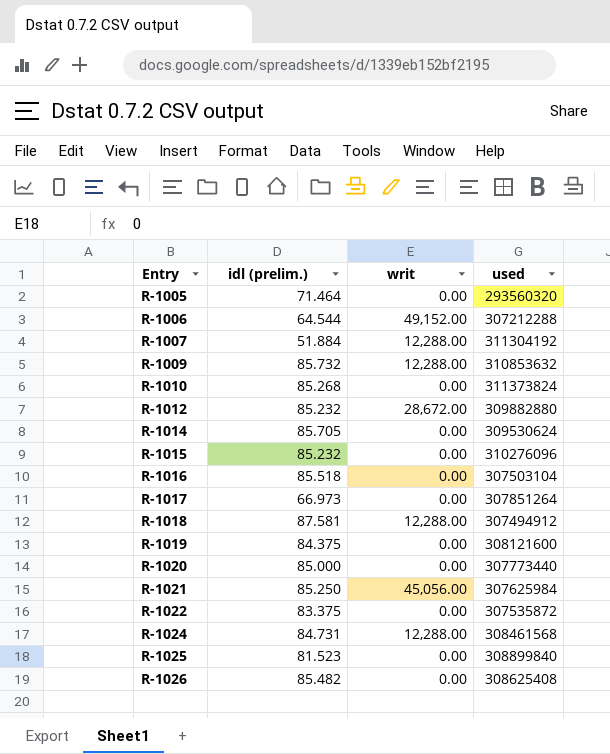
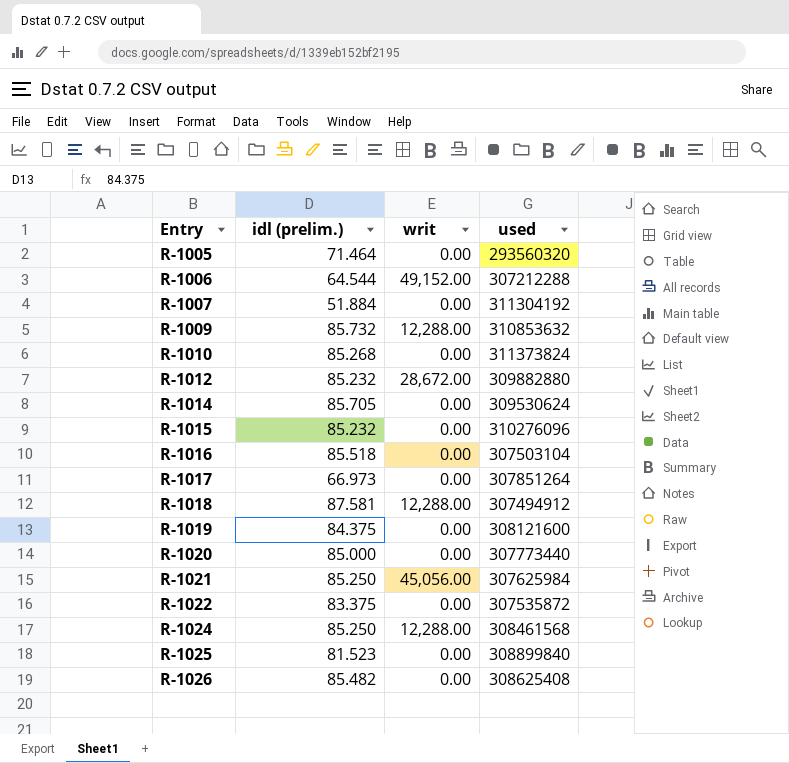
R-1007 | writ: 12,288.00 -> 0.00
R-1024 | idl (prelim.): 84.731 -> 85.250

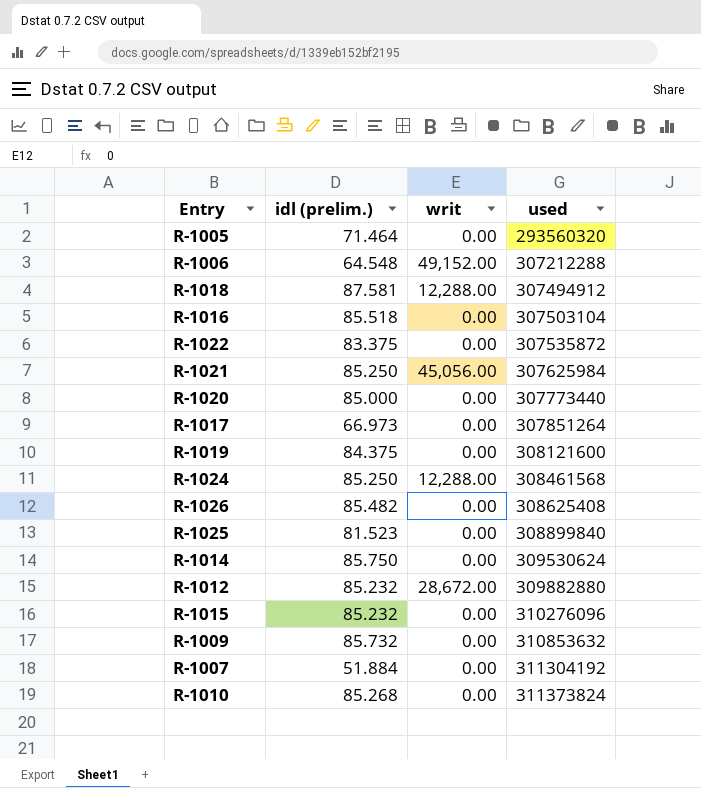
row order: Entry ascending -> used ascending
R-1006 | idl (prelim.): 64.544 -> 64.548
R-1014 | idl (prelim.): 85.705 -> 85.750
R-1009 | writ: 12,288.00 -> 0.00

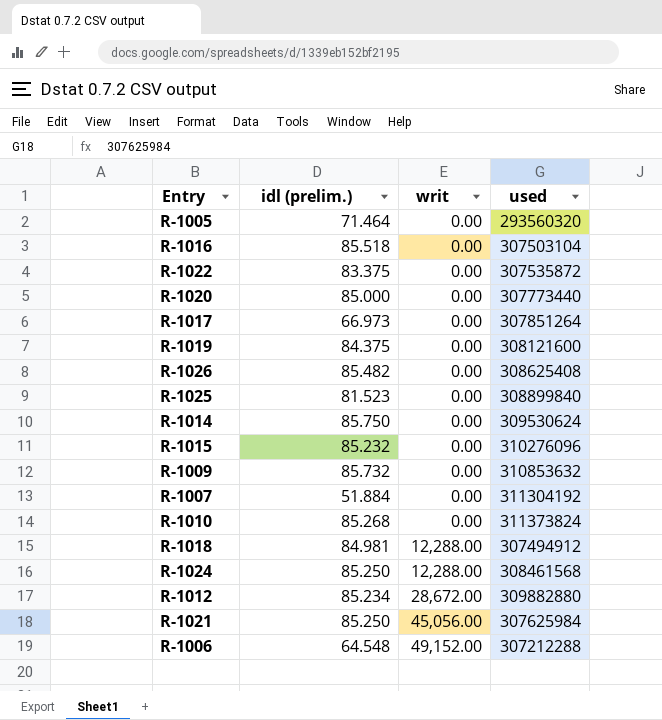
row order: used ascending -> writ ascending
R-1018 | idl (prelim.): 87.581 -> 84.981
R-1012 | idl (prelim.): 85.232 -> 85.234

